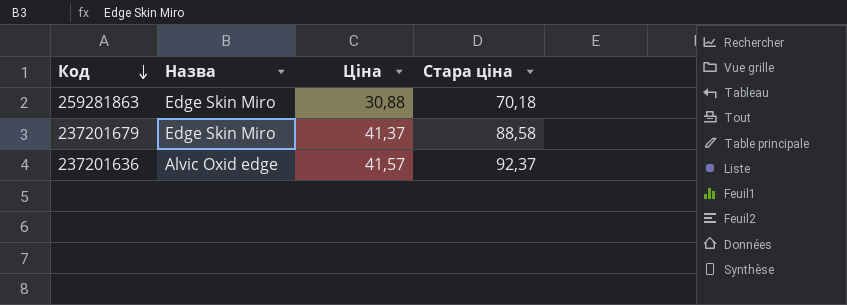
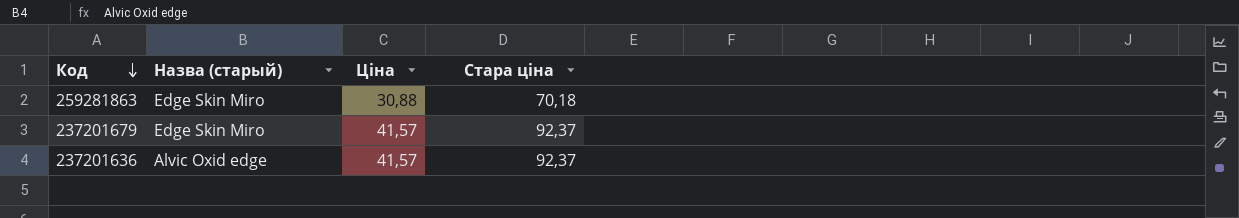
column name: Назва -> Назва (старый)
237201679 | Ціна: 41,37 -> 41,57
237201679 | Стара ціна: 88,58 -> 92,37

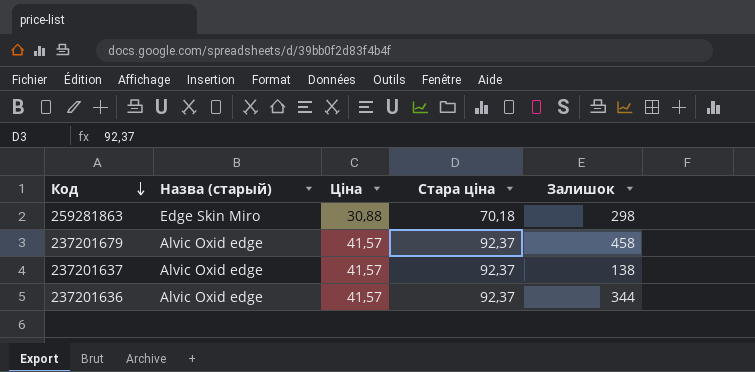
column Залишок | position: none -> 5
237201679 | Назва (старый): Edge Skin Miro -> Alvic Oxid edge
row 237201637: none -> Alvic Oxid edge | 41,57 | 92,37 | 138

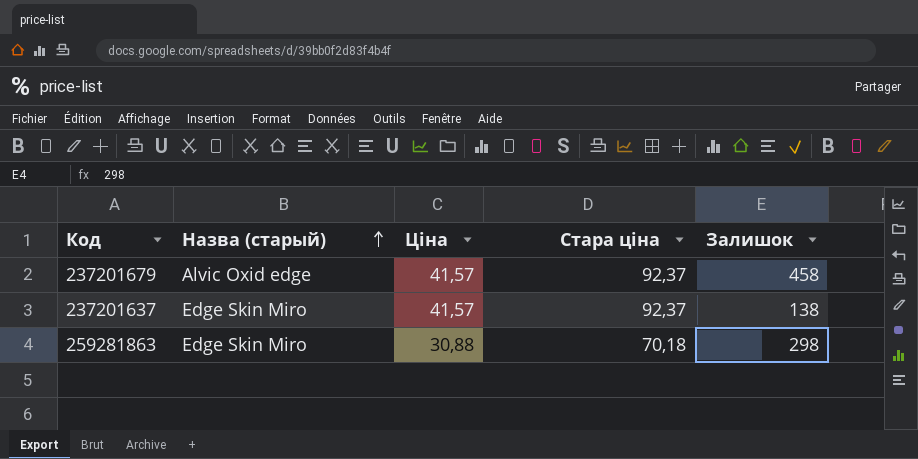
row order: Код descending -> Назва (старый) ascending
row 237201636: Alvic Oxid edge | 41,57 | 92,37 | 344 -> none
237201637 | Назва (старый): Alvic Oxid edge -> Edge Skin Miro

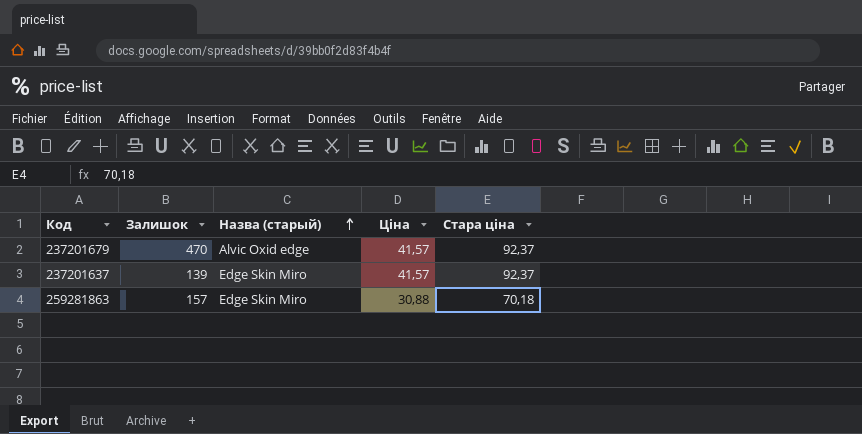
column Залишок | position: 5 -> 2
237201679 | Залишок: 458 -> 470
237201637 | Залишок: 138 -> 139
259281863 | Залишок: 298 -> 157

